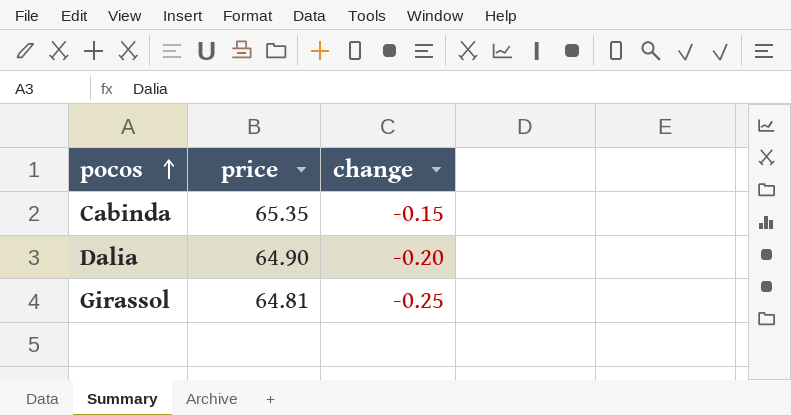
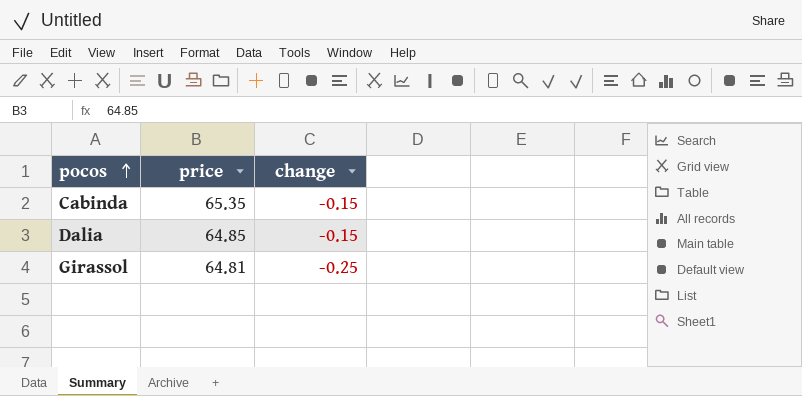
Dalia | price: 64.90 -> 64.85
Dalia | change: -0.20 -> -0.15

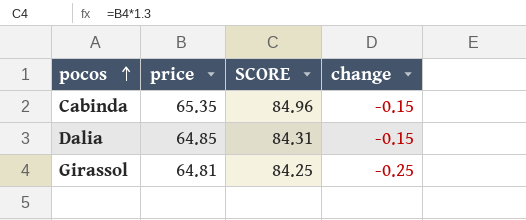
column SCORE | formula: none -> [price] * 1.3

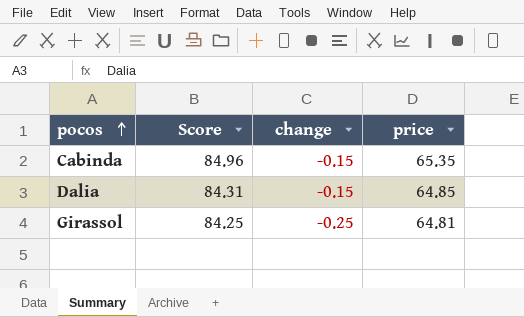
column name: SCORE -> Score
column price | position: 2 -> 4

